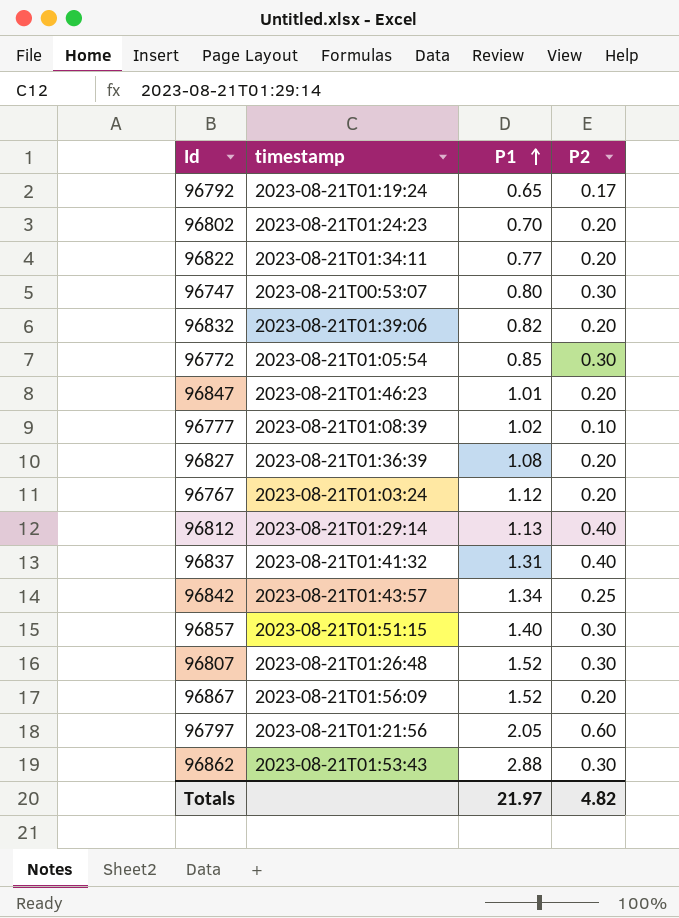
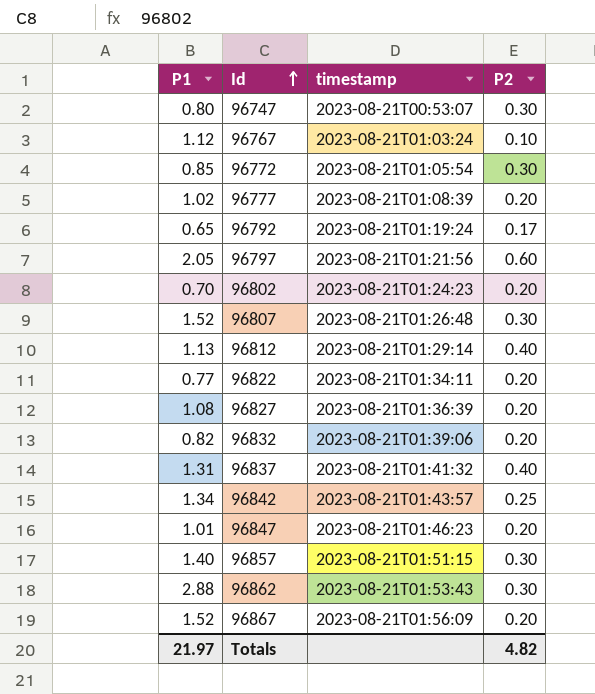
row order: P1 ascending -> Id ascending
column P1 | position: 3 -> 1
96767 | P2: 0.20 -> 0.10
96777 | P2: 0.10 -> 0.20

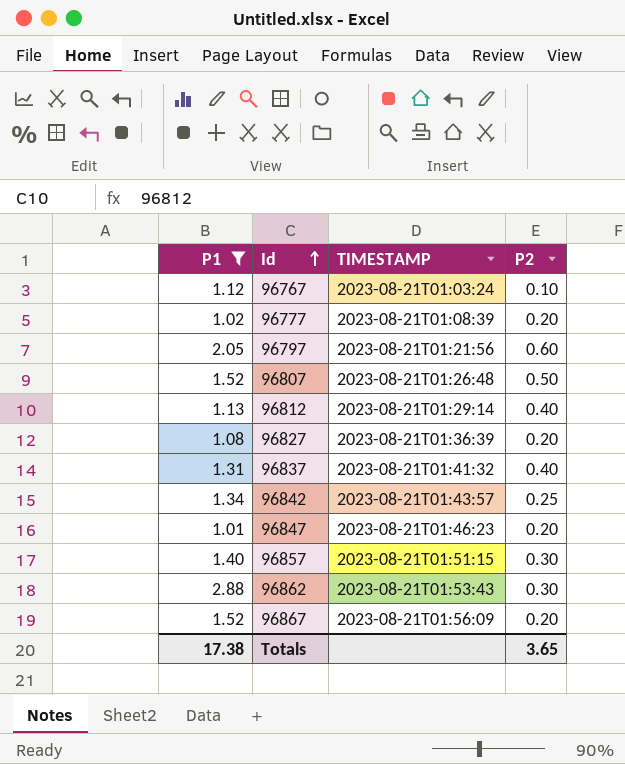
filter: none -> P1 >= 1.01
column name: timestamp -> TIMESTAMP
96807 | P2: 0.30 -> 0.50
Totals | P1: 21.97 -> 17.38
Totals | P2: 4.82 -> 3.65

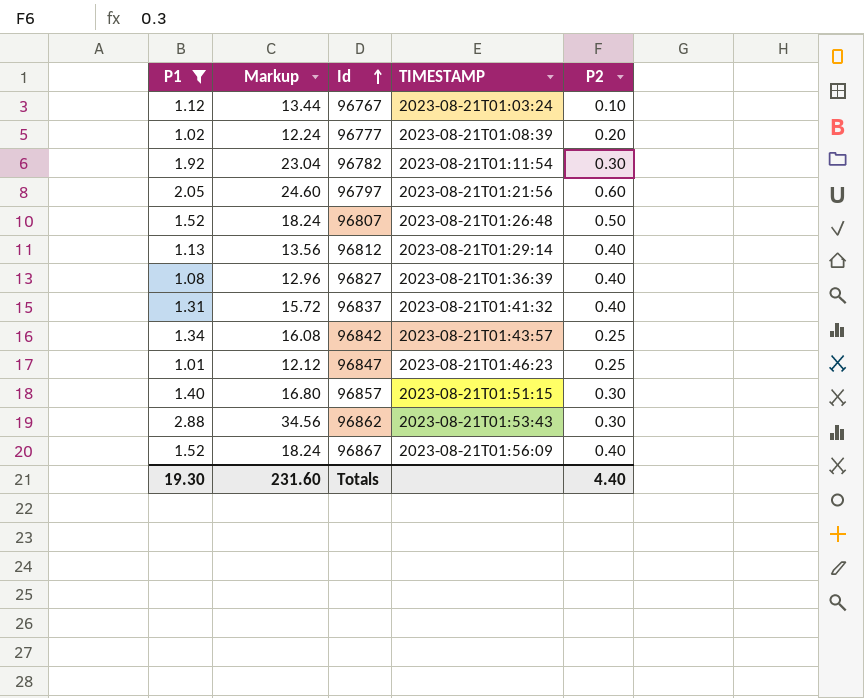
column Markup | formula: none -> [P1] * 12
row 96782: none -> 1.92 | 23.04 | 2023-08-21T01:11:54 | 0.30
96827 | P2: 0.20 -> 0.40
96847 | P2: 0.20 -> 0.25
96867 | P2: 0.20 -> 0.40
Totals | P1: 17.38 -> 19.30
Totals | P2: 3.65 -> 4.40

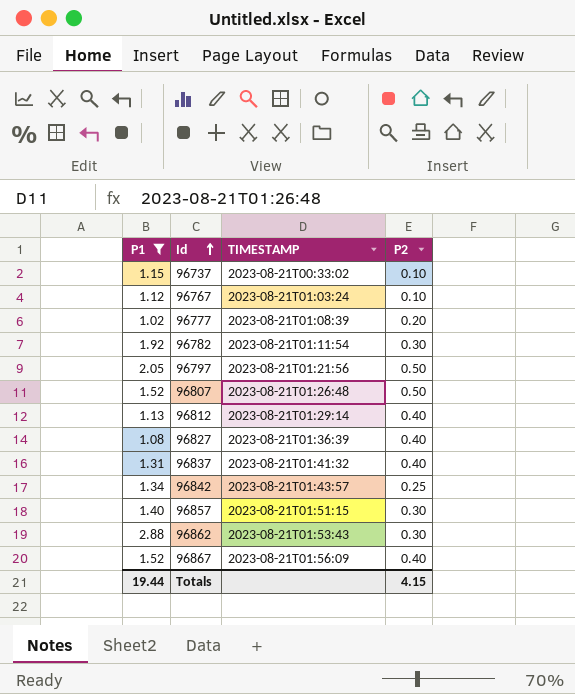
column Markup | formula: [P1] * 12 -> none
row 96847: 1.01 | 12.12 | 2023-08-21T01:46:23 | 0.25 -> none
row 96737: none -> 1.15 | 2023-08-21T00:33:02 | 0.10
96797 | P2: 0.60 -> 0.50
Totals | P1: 19.30 -> 19.44
Totals | P2: 4.40 -> 4.15

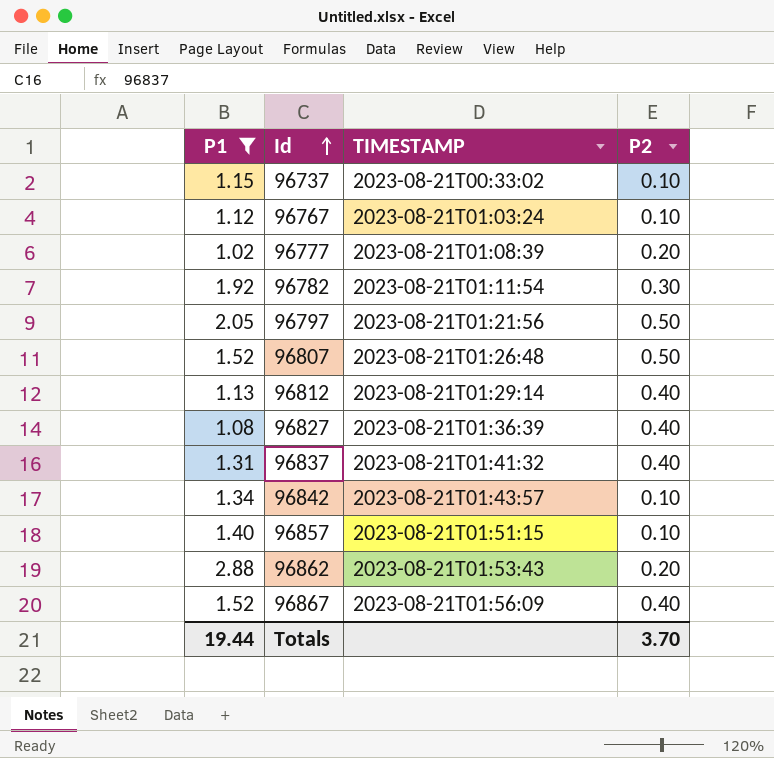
96842 | P2: 0.25 -> 0.10
96857 | P2: 0.30 -> 0.10
96862 | P2: 0.30 -> 0.20
Totals | P2: 4.15 -> 3.70

